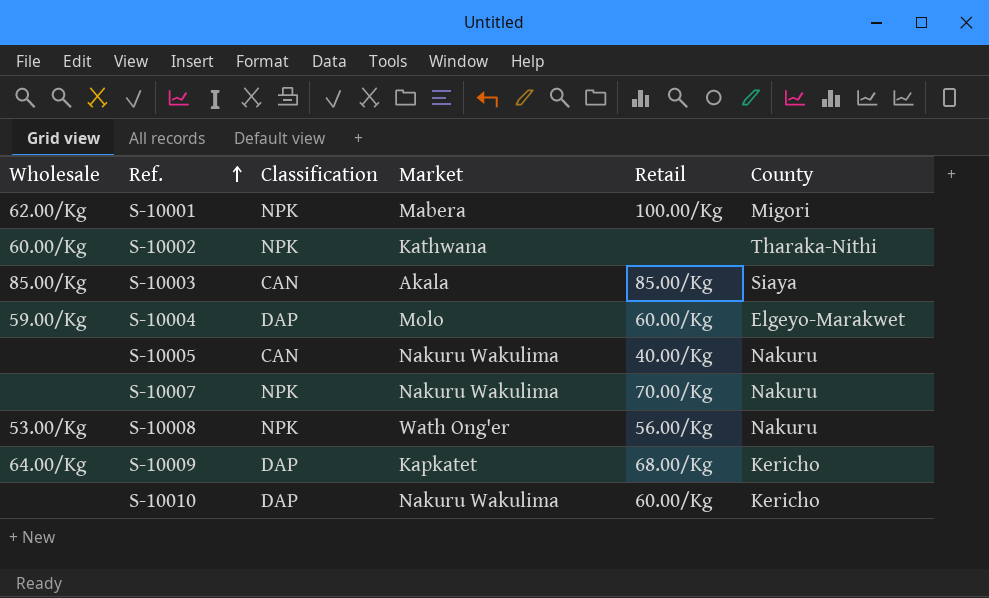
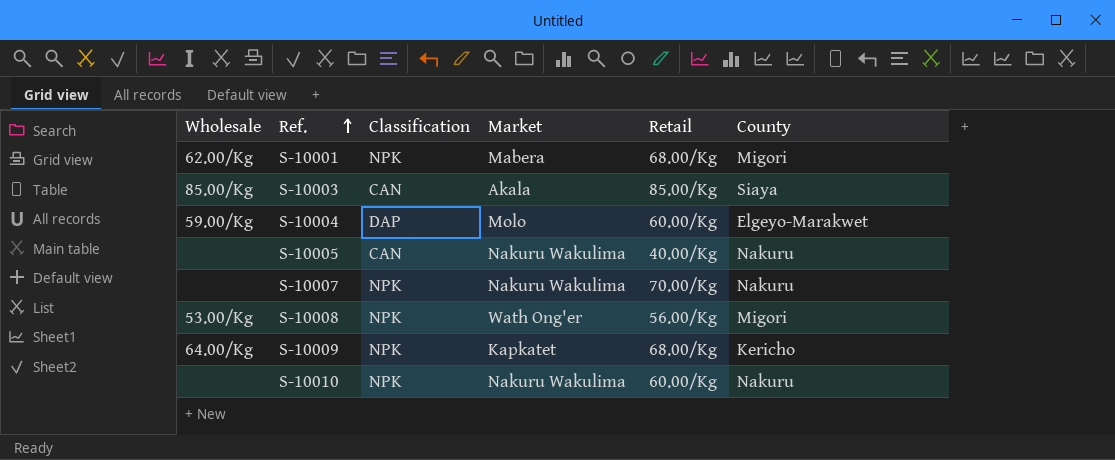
row S-10002: 60.00/Kg | NPK | Kathwana | none | Tharaka-Nithi -> none
S-10001 | Retail: 100.00/Kg -> 68.00/Kg
S-10008 | County: Nakuru -> Migori
S-10009 | Classification: DAP -> NPK
S-10010 | Classification: DAP -> NPK
S-10010 | County: Kericho -> Nakuru

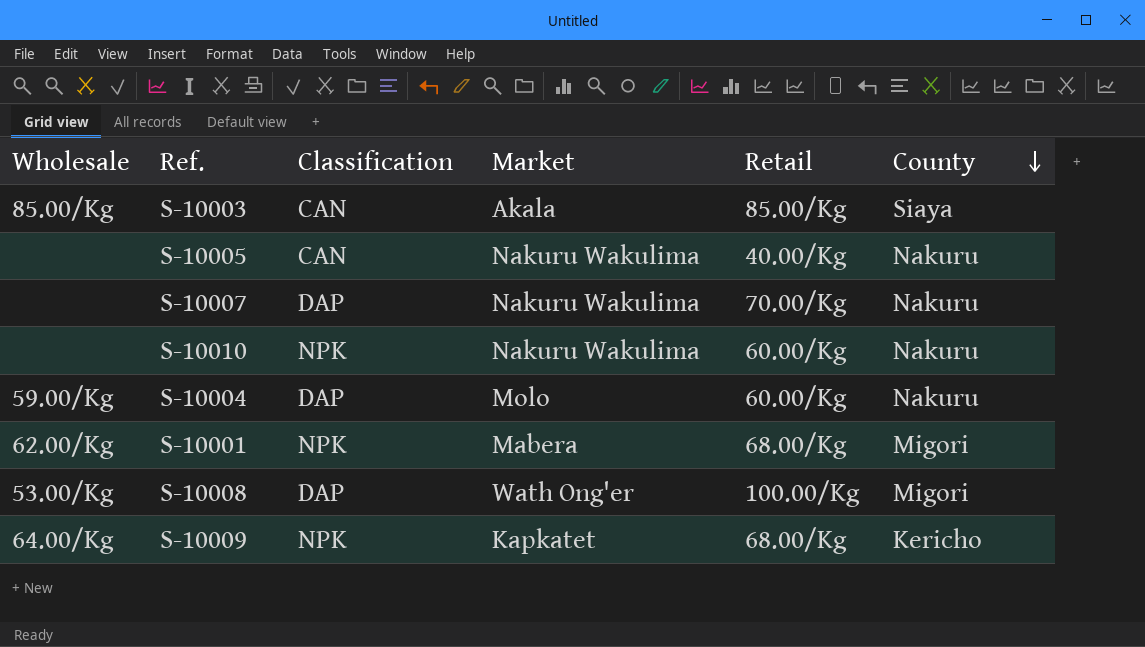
row order: Ref. ascending -> County descending
S-10007 | Classification: NPK -> DAP
S-10004 | County: Elgeyo-Marakwet -> Nakuru
S-10008 | Classification: NPK -> DAP
S-10008 | Retail: 56.00/Kg -> 100.00/Kg

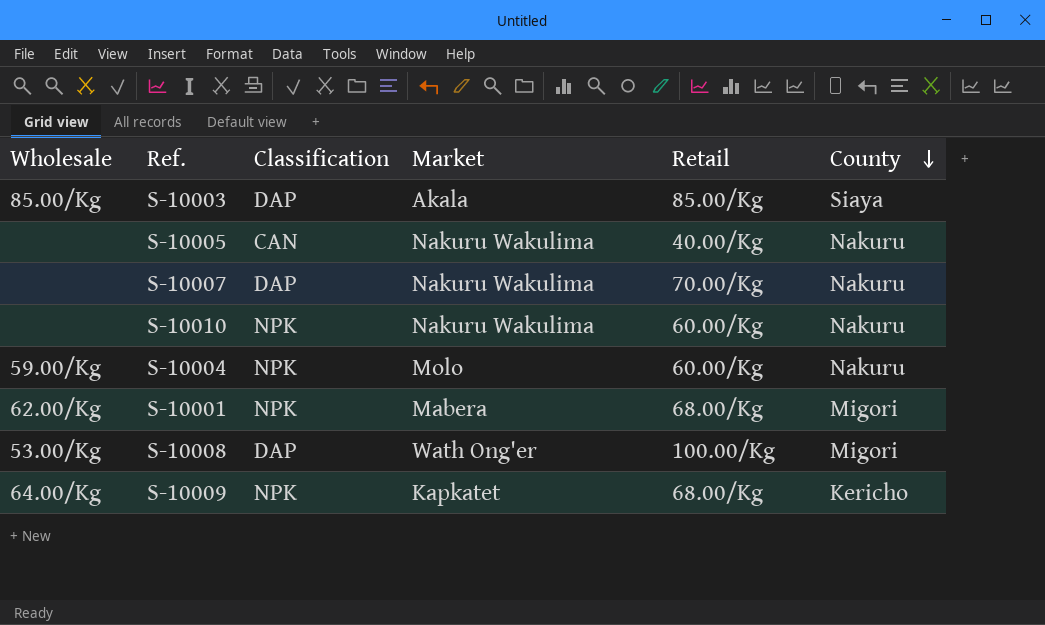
S-10003 | Classification: CAN -> DAP
S-10004 | Classification: DAP -> NPK

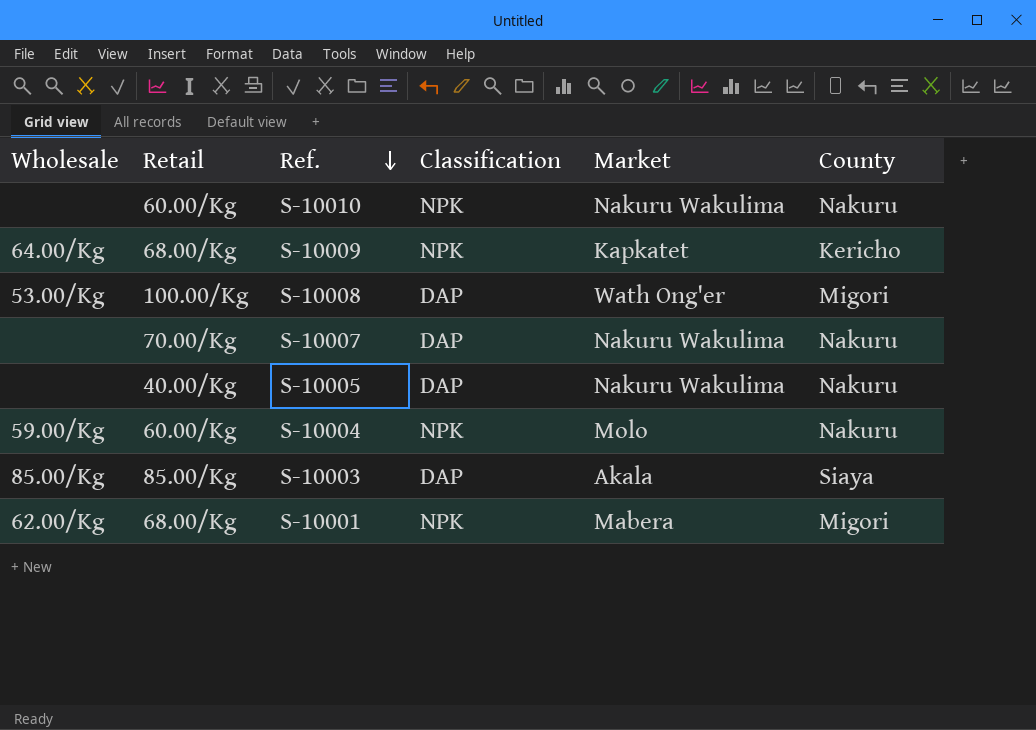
row order: County descending -> Ref. descending
column Retail | position: 5 -> 2
S-10005 | Classification: CAN -> DAP

